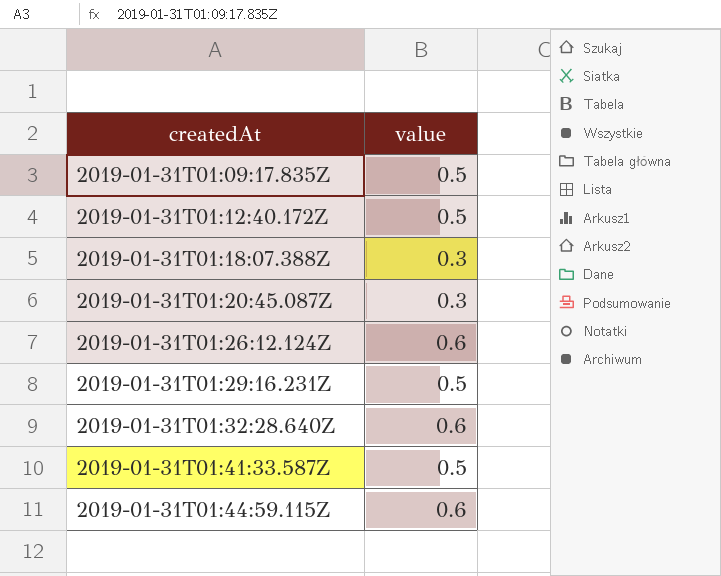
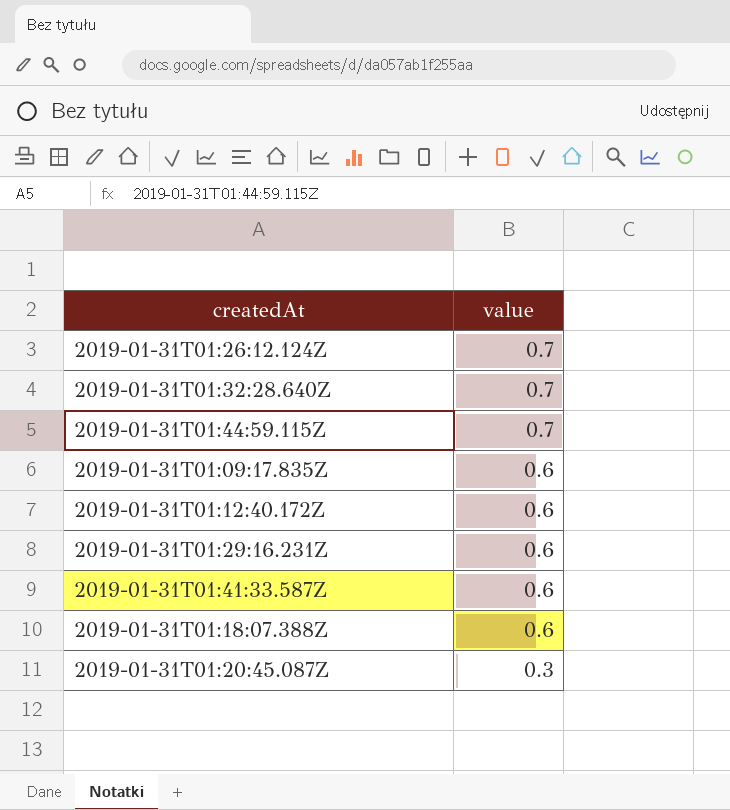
row order: createdAt ascending -> value descending
2019-01-31T01:26:12.124Z | value: 0.6 -> 0.7
2019-01-31T01:32:28.640Z | value: 0.6 -> 0.7
2019-01-31T01:44:59.115Z | value: 0.6 -> 0.7
2019-01-31T01:09:17.835Z | value: 0.5 -> 0.6
2019-01-31T01:12:40.172Z | value: 0.5 -> 0.6
2019-01-31T01:29:16.231Z | value: 0.5 -> 0.6
2019-01-31T01:41:33.587Z | value: 0.5 -> 0.6
2019-01-31T01:18:07.388Z | value: 0.3 -> 0.6

